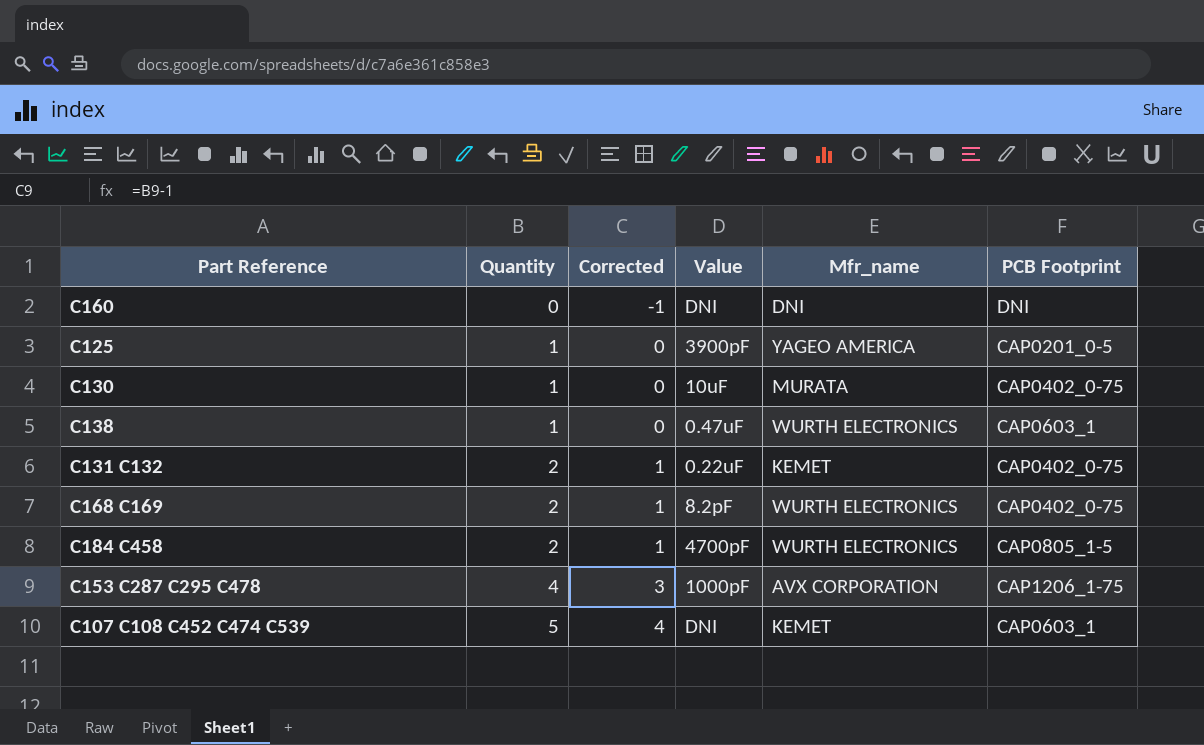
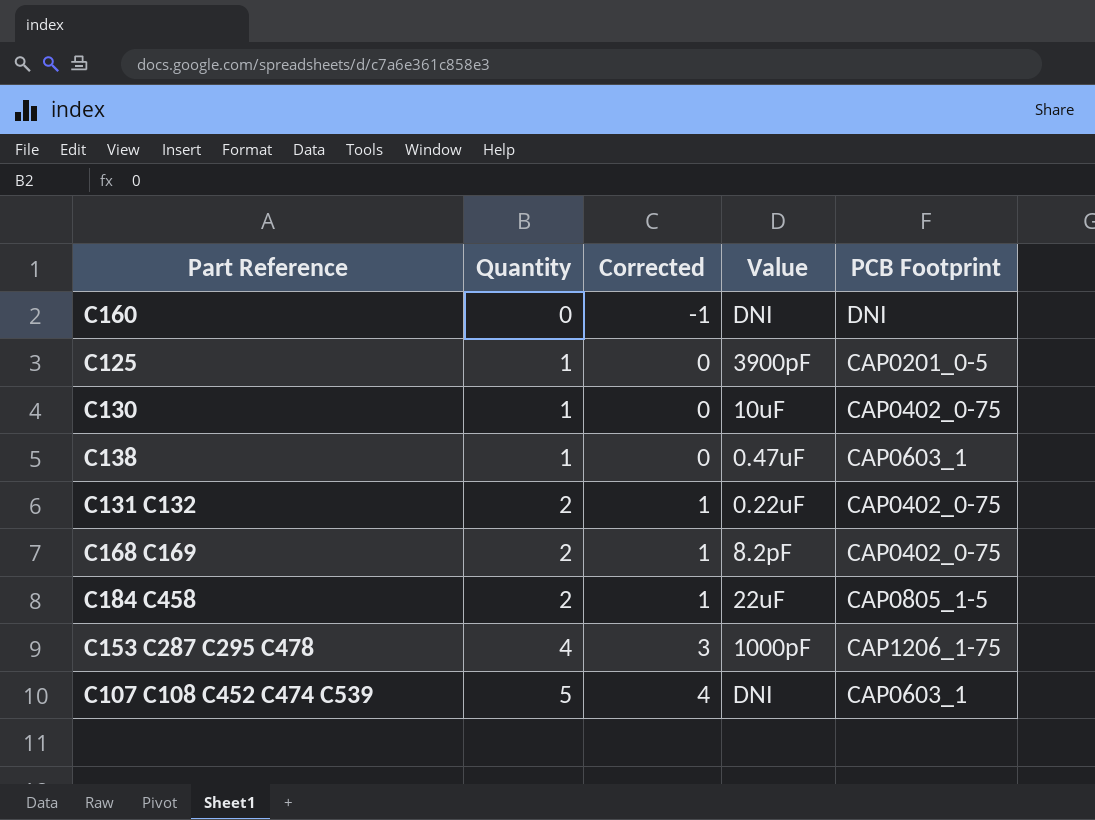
column Mfr_name | position: 5 -> none
C184 C458 | Value: 4700pF -> 22uF

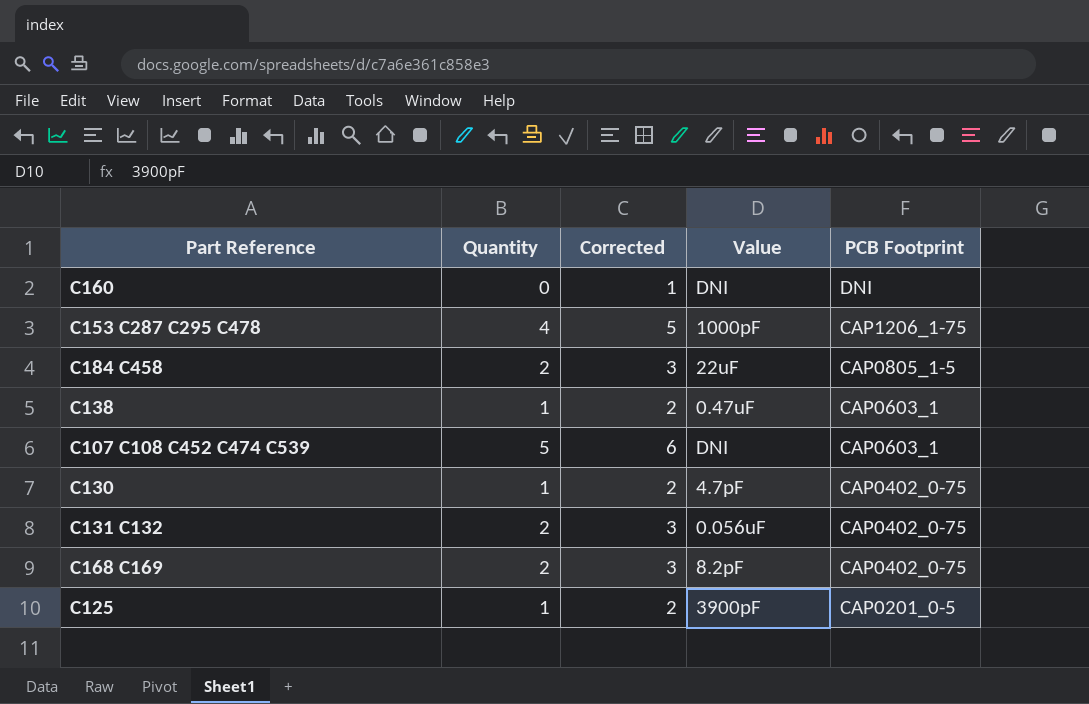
row order: Quantity ascending -> PCB Footprint descending
column Corrected | formula: [Quantity] - 1 -> [Quantity] + 1
C130 | Value: 10uF -> 4.7pF
C131 C132 | Value: 0.22uF -> 0.056uF

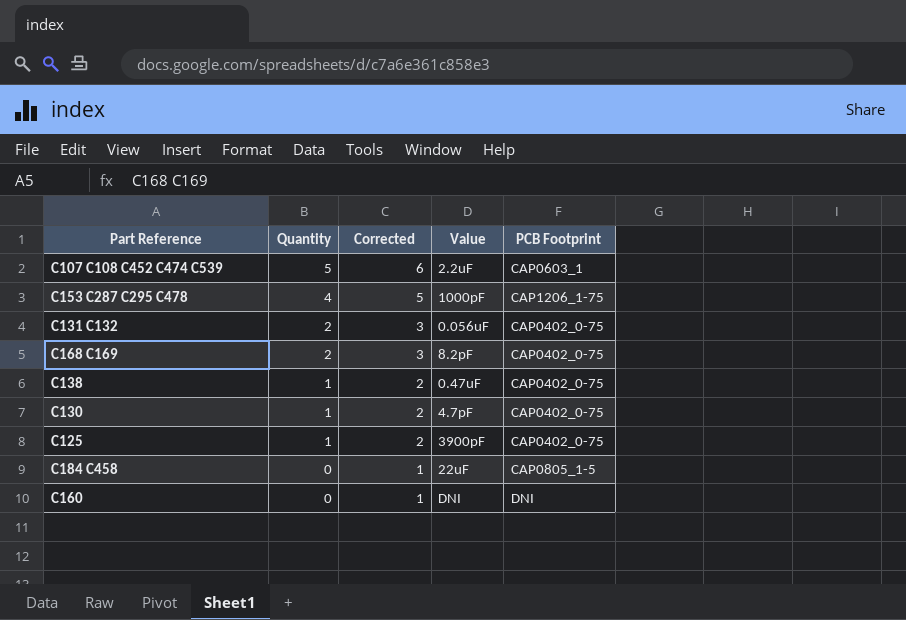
row order: PCB Footprint descending -> Quantity descending
C107 C108 C452 C474 C539 | Value: DNI -> 2.2uF
C138 | PCB Footprint: CAP0603_1 -> CAP0402_0-75
C125 | PCB Footprint: CAP0201_0-5 -> CAP0402_0-75
C184 C458 | Quantity: 2 -> 0
C184 C458 | Corrected: 3 -> 1

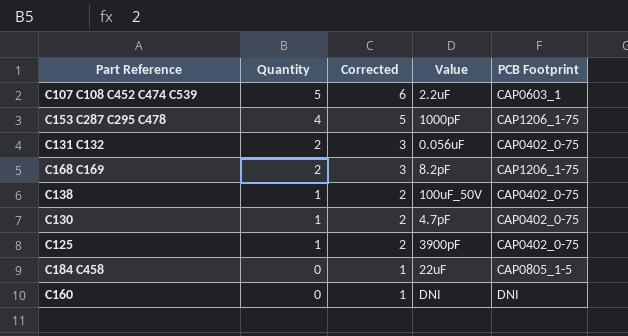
C168 C169 | PCB Footprint: CAP0402_0-75 -> CAP1206_1-75
C138 | Value: 0.47uF -> 100uF_50V

